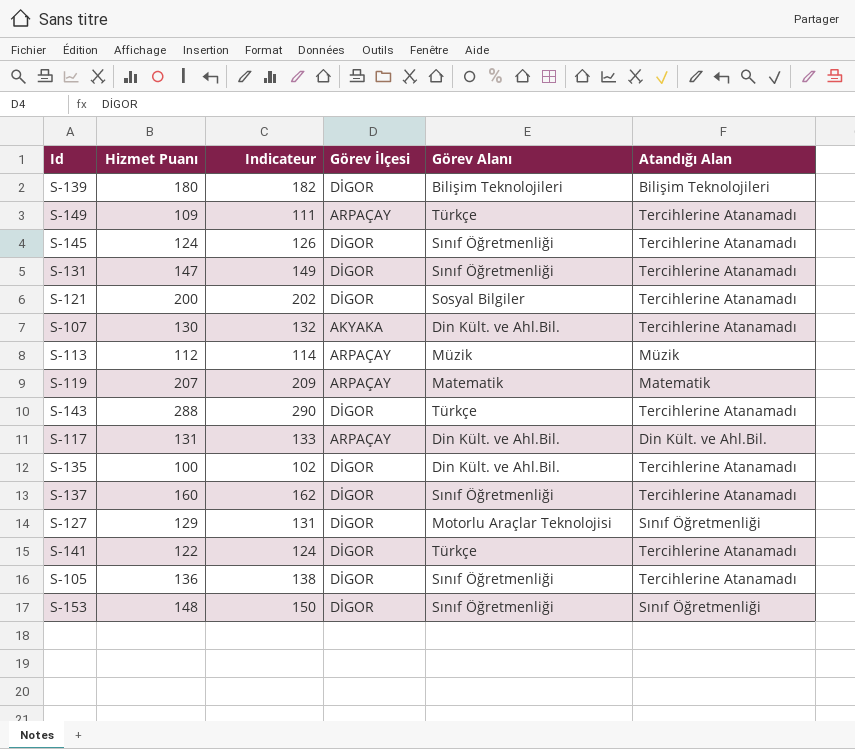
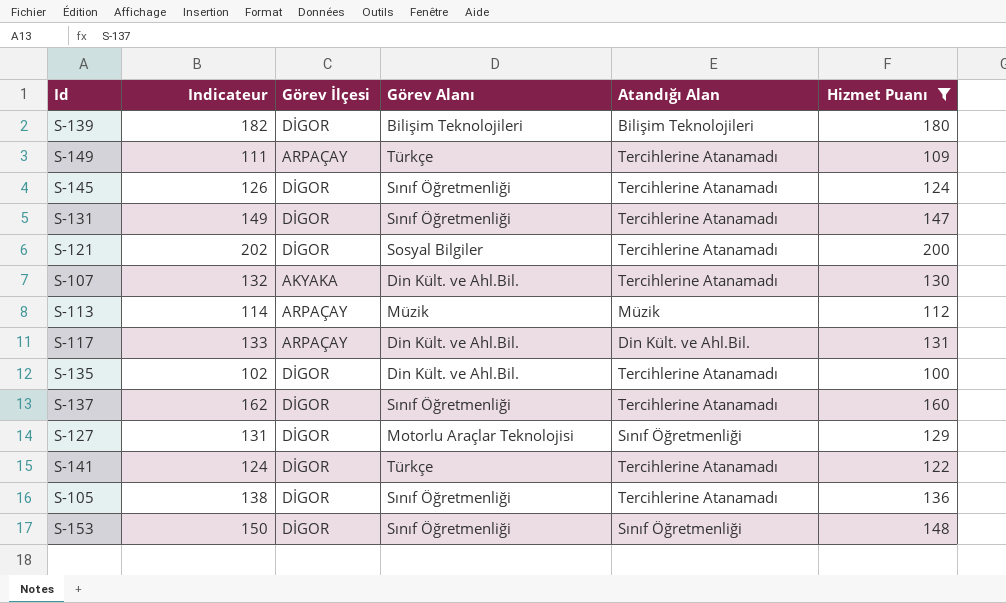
filter: none -> Hizmet Puanı <= 200
column Hizmet Puanı | position: 2 -> 6

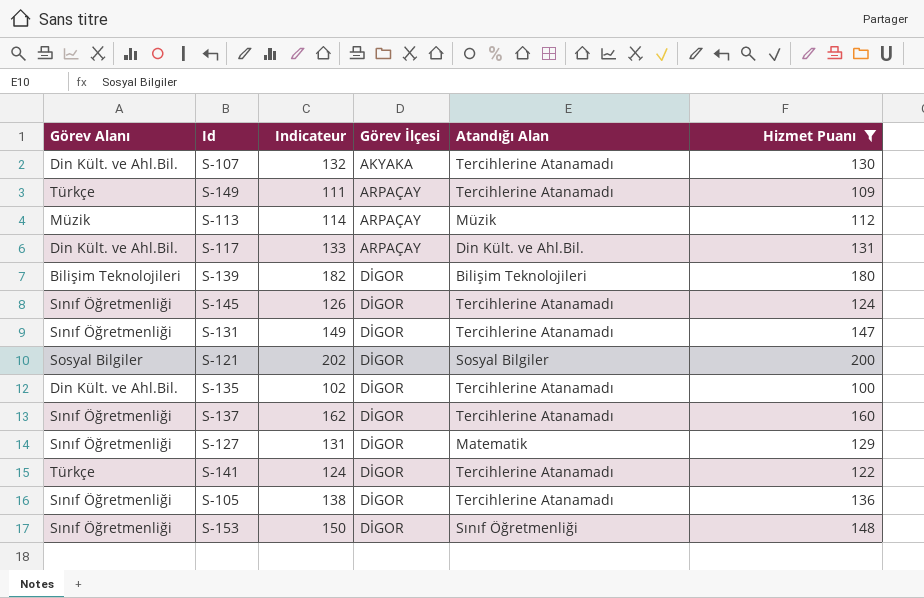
row order: none -> Görev İlçesi ascending
column Görev Alanı | position: 4 -> 1
S-121 | Atandığı Alan: Tercihlerine Atanamadı -> Sosyal Bilgiler
S-127 | Görev Alanı: Motorlu Araçlar Teknolojisi -> Sınıf Öğretmenliği
S-127 | Atandığı Alan: Sınıf Öğretmenliği -> Matematik

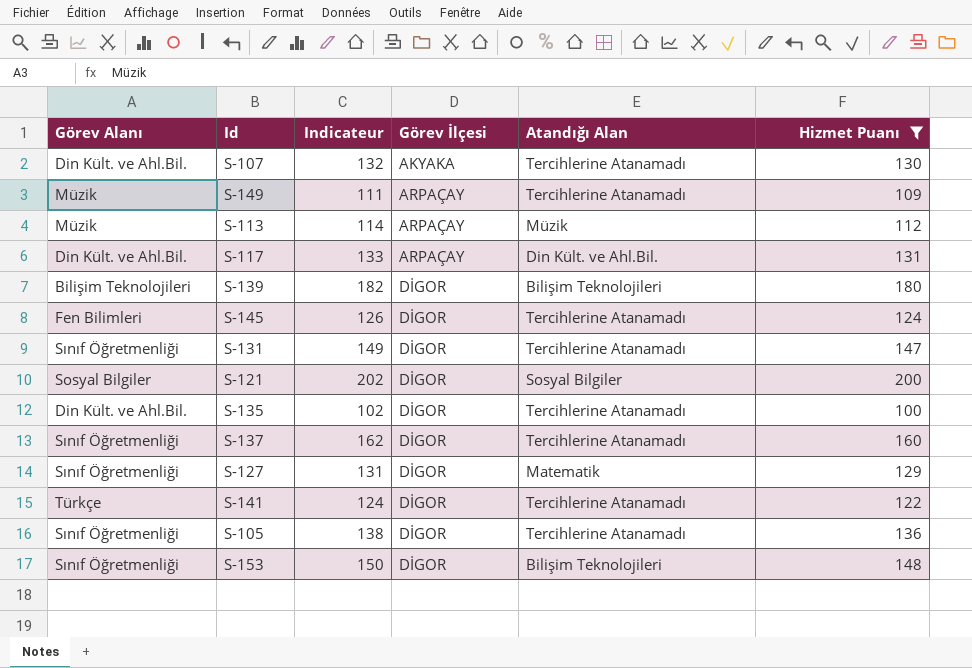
S-149 | Görev Alanı: Türkçe -> Müzik
S-145 | Görev Alanı: Sınıf Öğretmenliği -> Fen Bilimleri
S-153 | Atandığı Alan: Sınıf Öğretmenliği -> Bilişim Teknolojileri

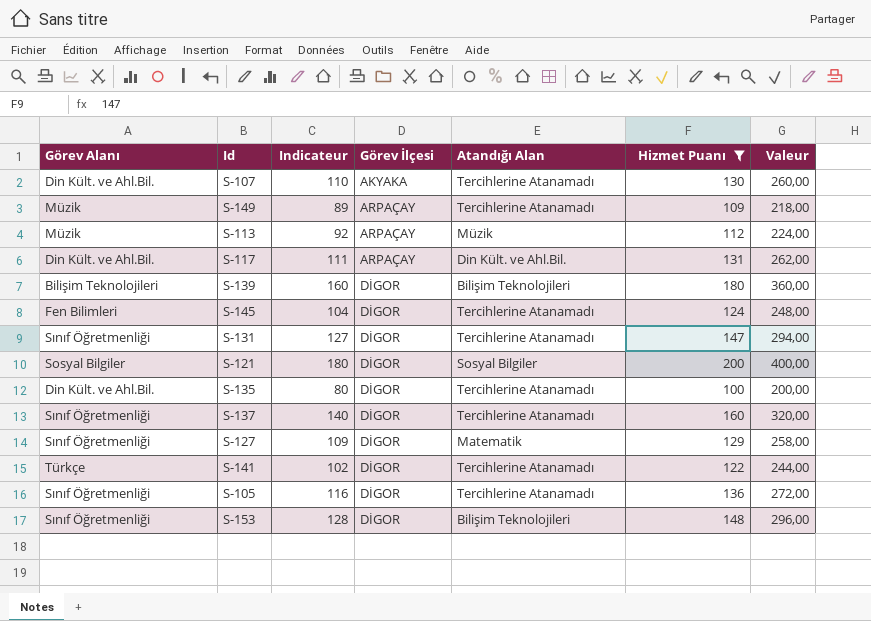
column Indicateur | formula: [Hizmet Puanı] + 2 -> [Hizmet Puanı] - 20
column Valeur | formula: none -> [Hizmet Puanı] * 2

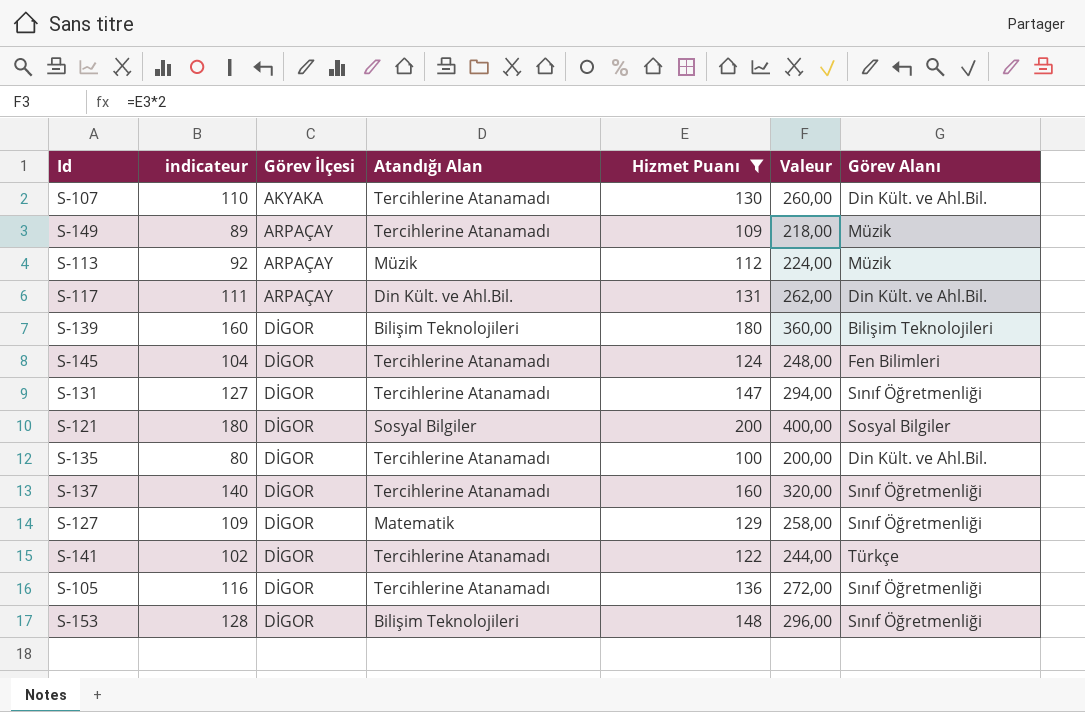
column name: Indicateur -> indicateur
column Görev Alanı | position: 1 -> 7

